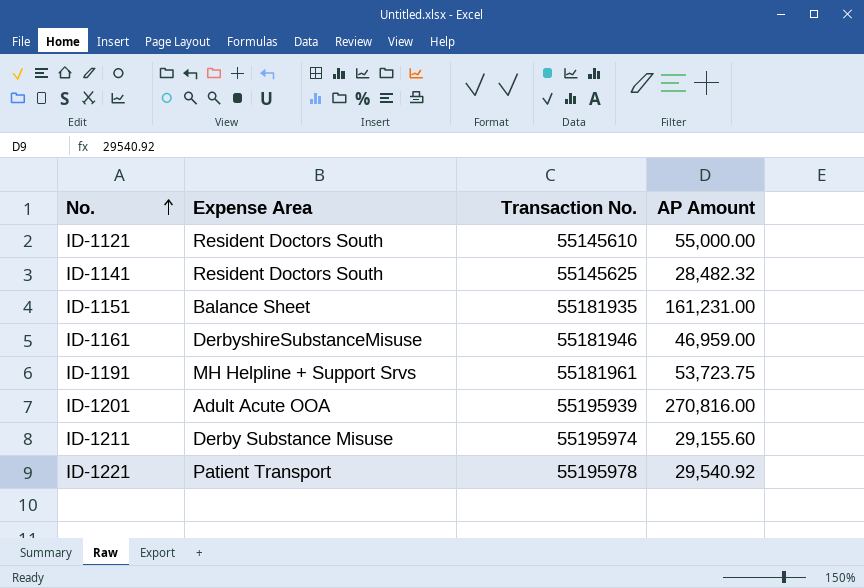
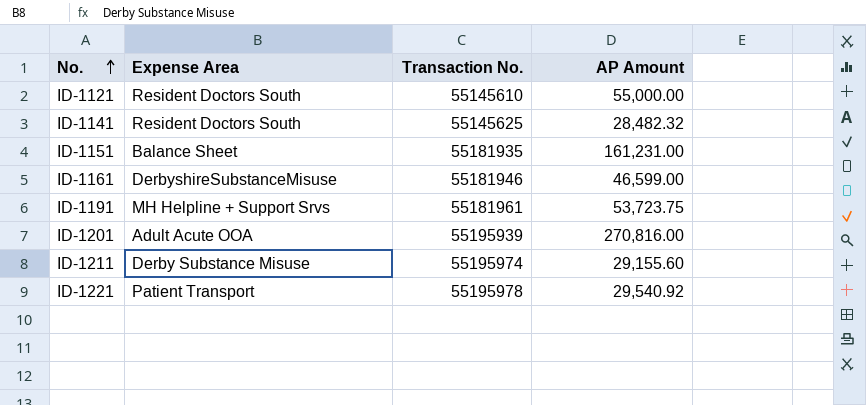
ID-1161 | AP Amount: 46,959.00 -> 46,599.00

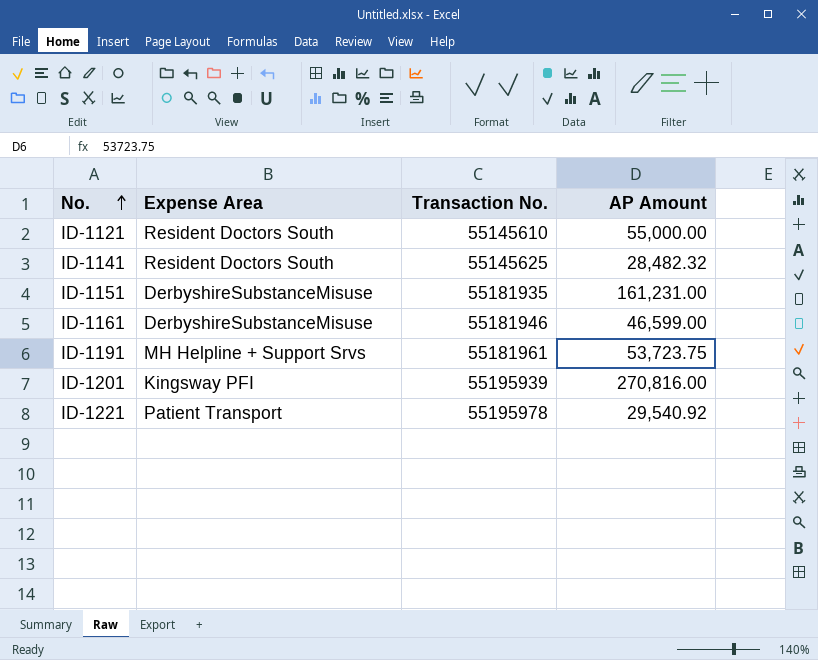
row ID-1211: Derby Substance Misuse | 55195974 | 29,155.60 -> none
ID-1151 | Expense Area: Balance Sheet -> DerbyshireSubstanceMisuse
ID-1201 | Expense Area: Adult Acute OOA -> Kingsway PFI

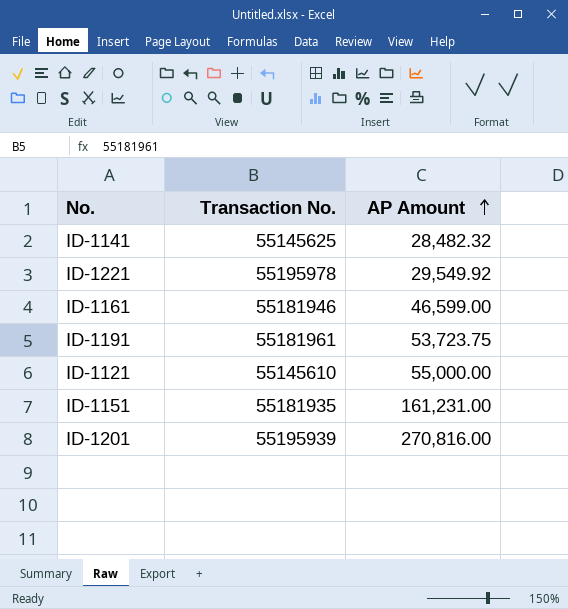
row order: No. ascending -> AP Amount ascending
column Expense Area | position: 2 -> none
ID-1221 | AP Amount: 29,540.92 -> 29,549.92

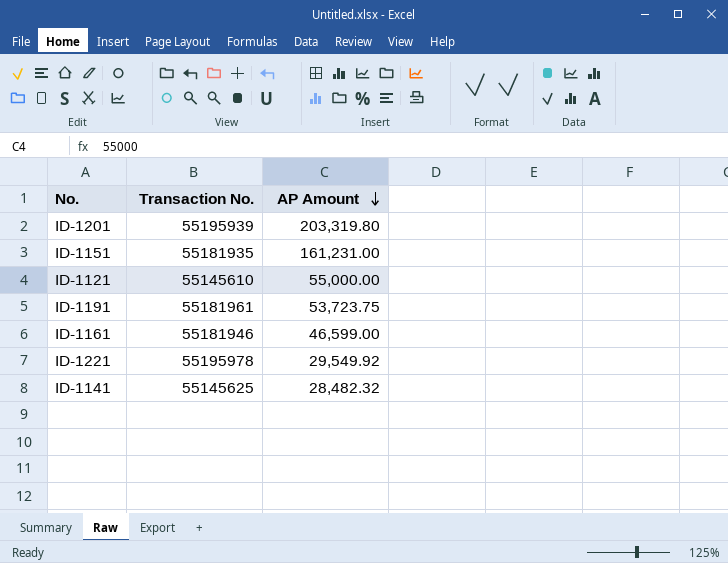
row order: AP Amount ascending -> AP Amount descending
ID-1201 | AP Amount: 270,816.00 -> 203,319.80

